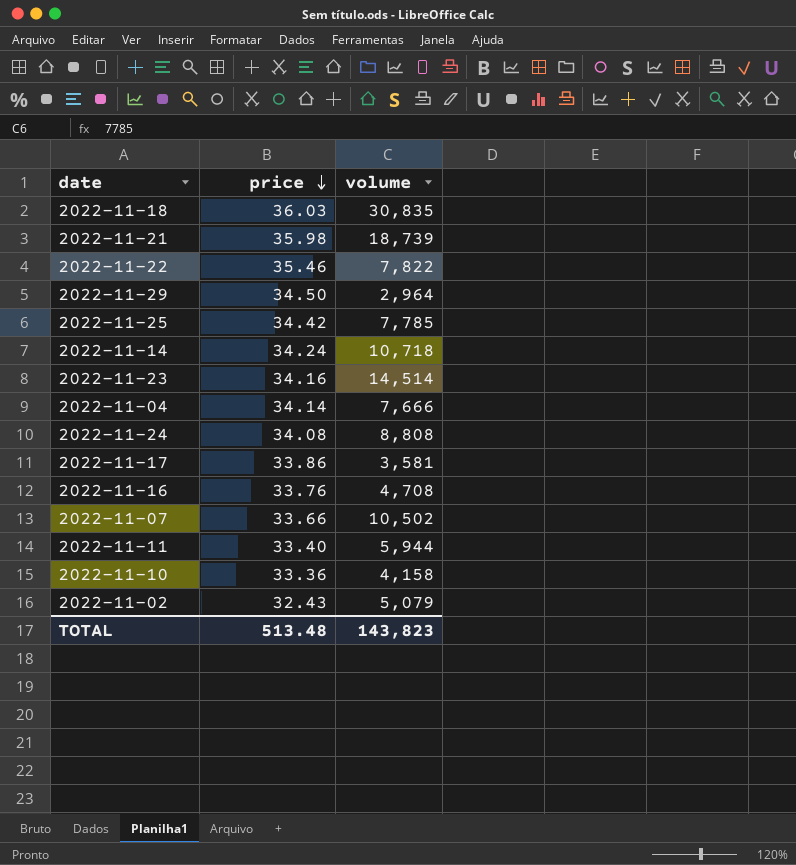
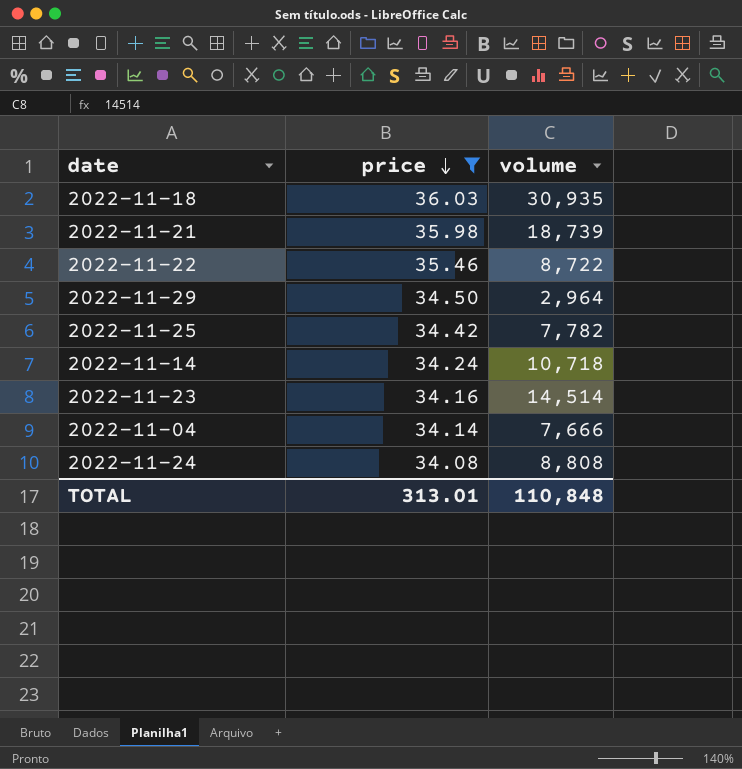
filter: none -> price >= 34.08
2022-11-18 | volume: 30,835 -> 30,935
2022-11-22 | volume: 7,822 -> 8,722
2022-11-25 | volume: 7,785 -> 7,782
TOTAL | price: 513.48 -> 313.01
TOTAL | volume: 143,823 -> 110,848

